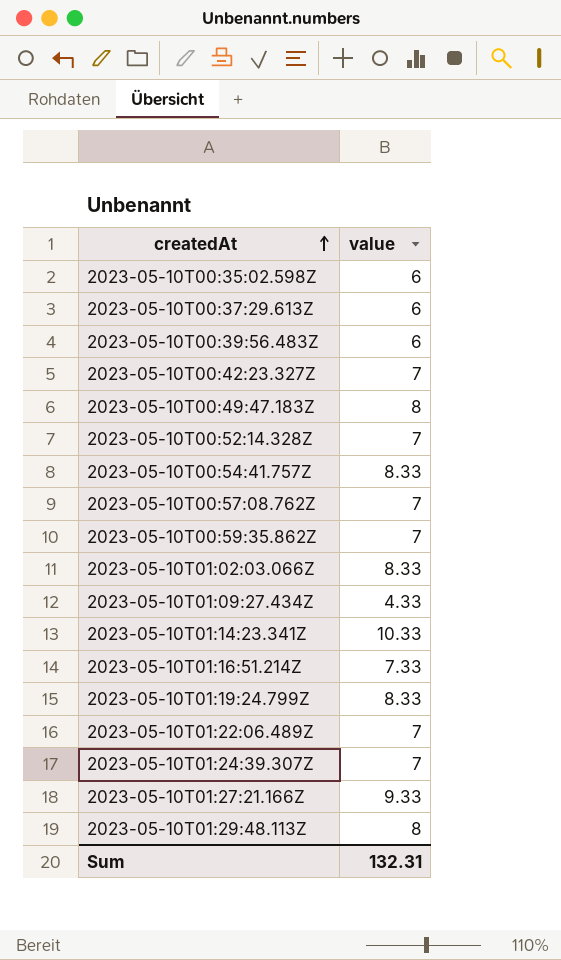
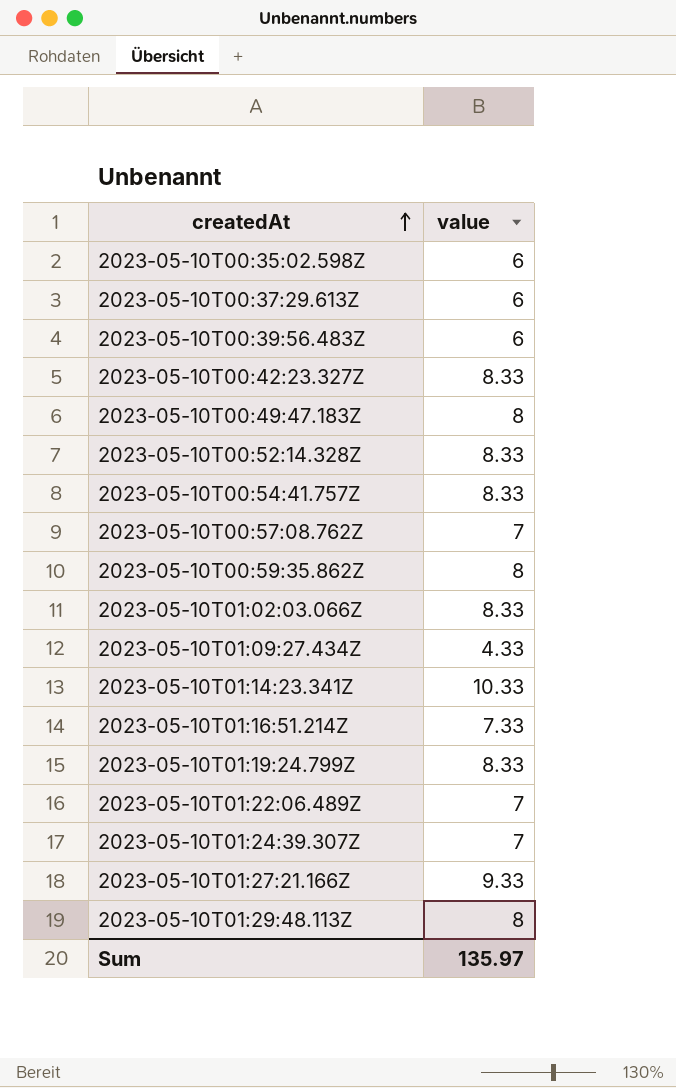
2023-05-10T00:42:23.327Z | value: 7 -> 8.33
2023-05-10T00:52:14.328Z | value: 7 -> 8.33
2023-05-10T00:59:35.862Z | value: 7 -> 8
Sum | value: 132.31 -> 135.97

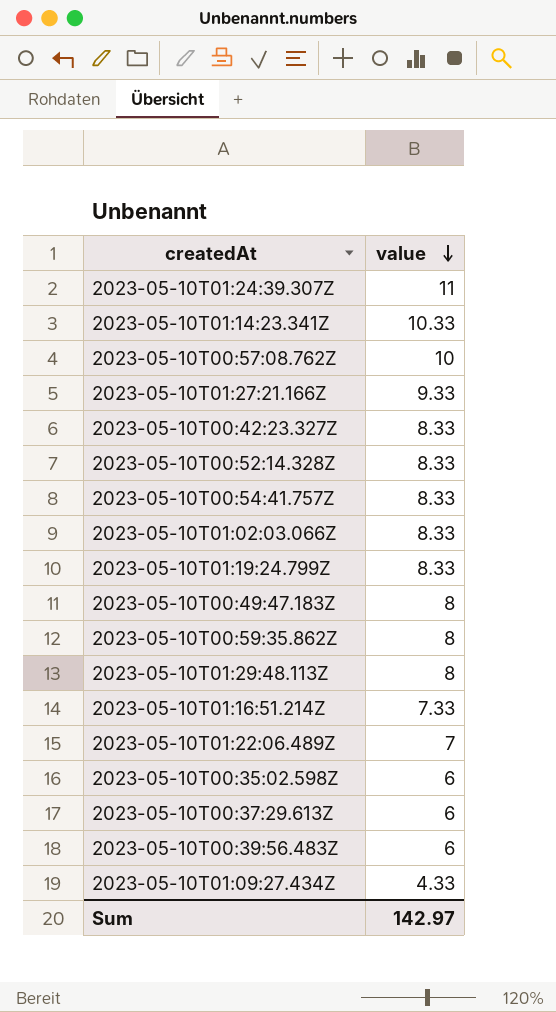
row order: createdAt ascending -> value descending
2023-05-10T01:24:39.307Z | value: 7 -> 11
2023-05-10T00:57:08.762Z | value: 7 -> 10
Sum | value: 135.97 -> 142.97

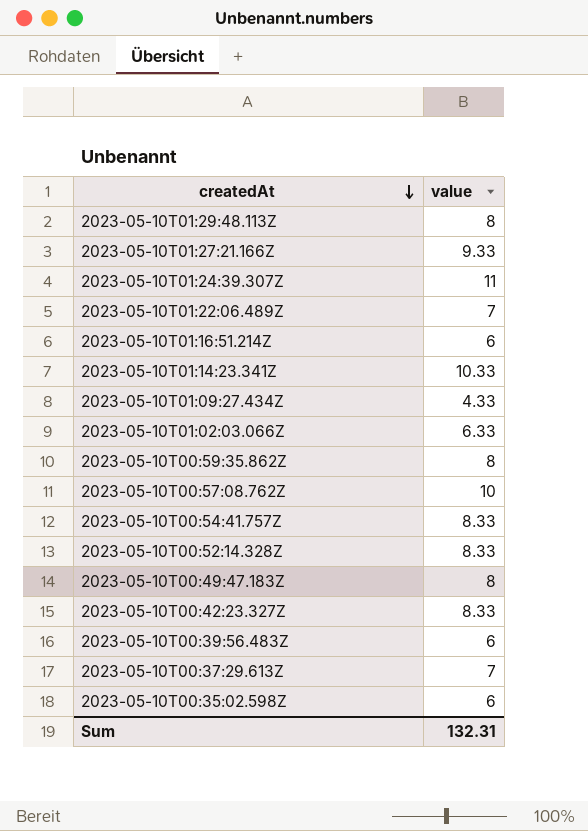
row order: value descending -> createdAt descending
row 2023-05-10T01:19:24.799Z: 8.33 -> none
2023-05-10T01:16:51.214Z | value: 7.33 -> 6
2023-05-10T01:02:03.066Z | value: 8.33 -> 6.33
2023-05-10T00:37:29.613Z | value: 6 -> 7
Sum | value: 142.97 -> 132.31

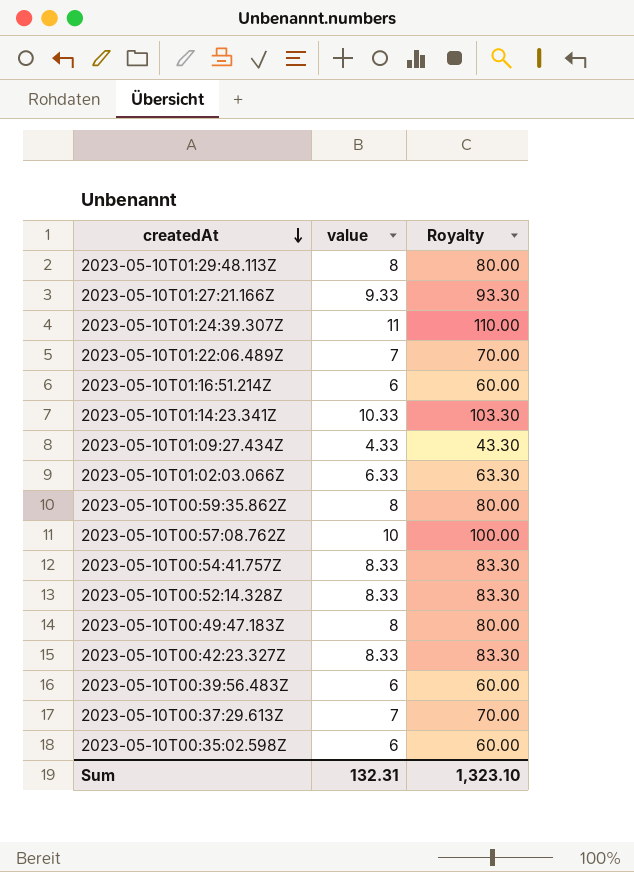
column Royalty | formula: none -> [value] * 10

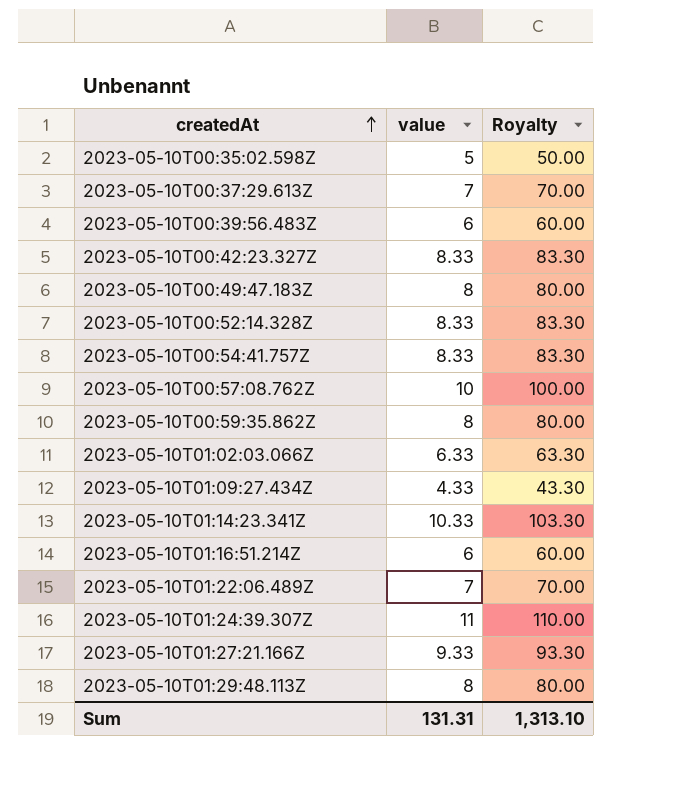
row order: createdAt descending -> createdAt ascending
2023-05-10T00:35:02.598Z | value: 6 -> 5
2023-05-10T00:35:02.598Z | Royalty: 60.00 -> 50.00
Sum | value: 132.31 -> 131.31
Sum | Royalty: 1,323.10 -> 1,313.10

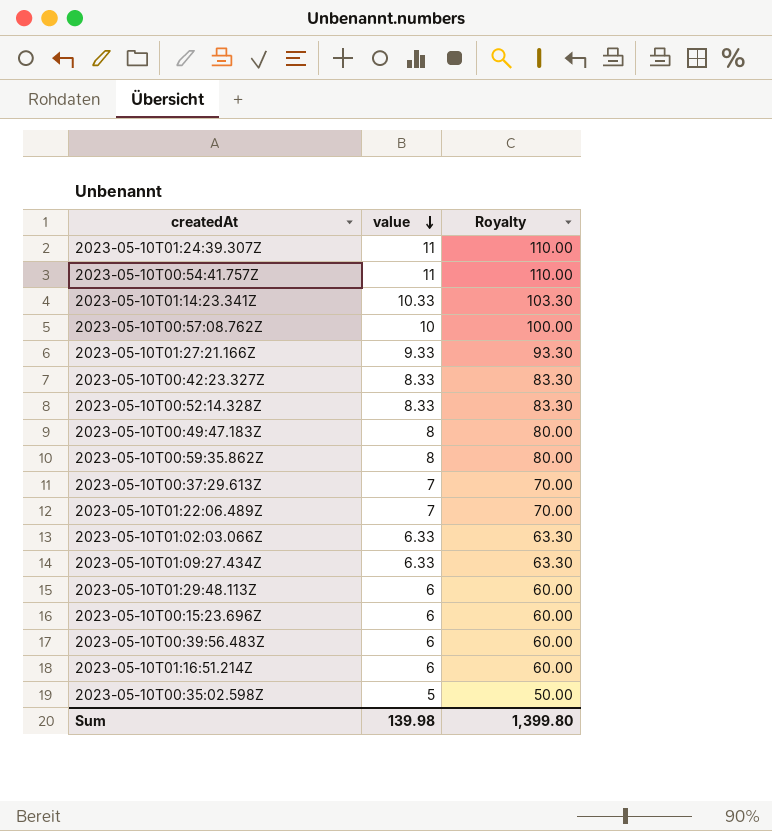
row order: createdAt ascending -> value descending
2023-05-10T00:54:41.757Z | value: 8.33 -> 11
2023-05-10T00:54:41.757Z | Royalty: 83.30 -> 110.00
2023-05-10T01:09:27.434Z | value: 4.33 -> 6.33
2023-05-10T01:09:27.434Z | Royalty: 43.30 -> 63.30
2023-05-10T01:29:48.113Z | value: 8 -> 6
2023-05-10T01:29:48.113Z | Royalty: 80.00 -> 60.00
row 2023-05-10T00:15:23.696Z: none -> 6 | 60.00
Sum | value: 131.31 -> 139.98
Sum | Royalty: 1,313.10 -> 1,399.80

